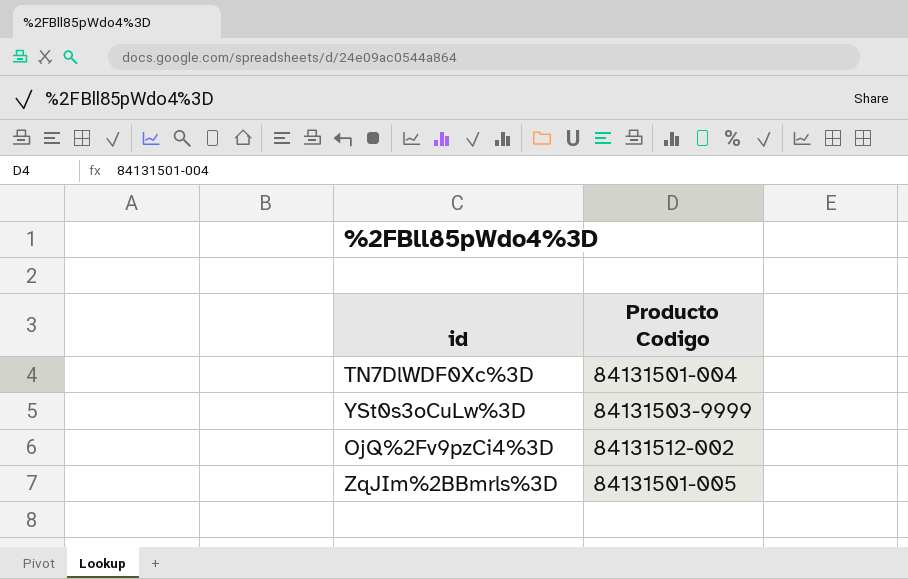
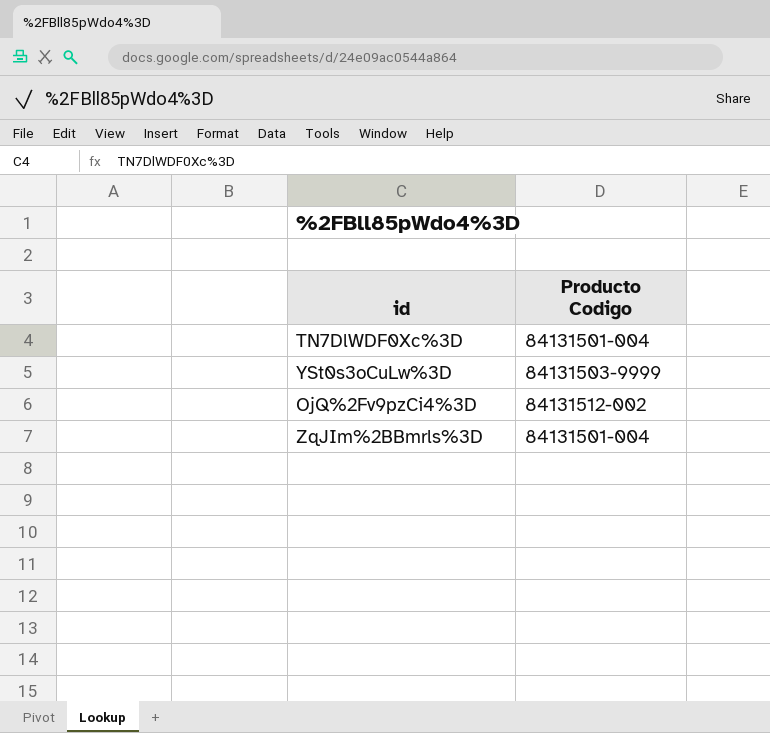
ZqJIm%2BBmrls%3D | Producto Codigo: 84131501-005 -> 84131501-004

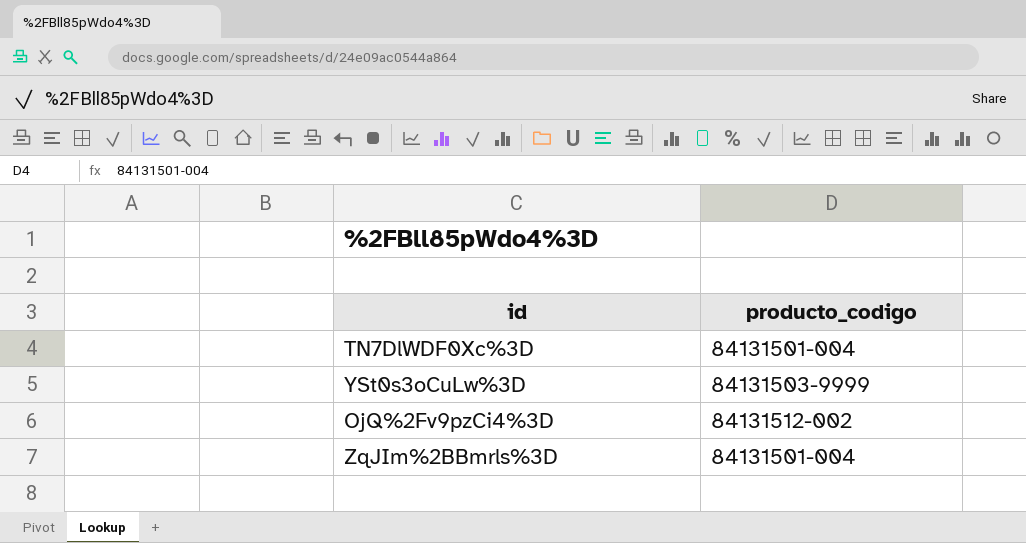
column name: Producto Codigo -> producto_codigo

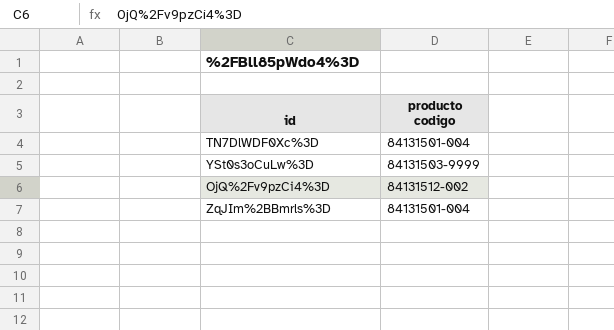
column name: producto_codigo -> producto codigo

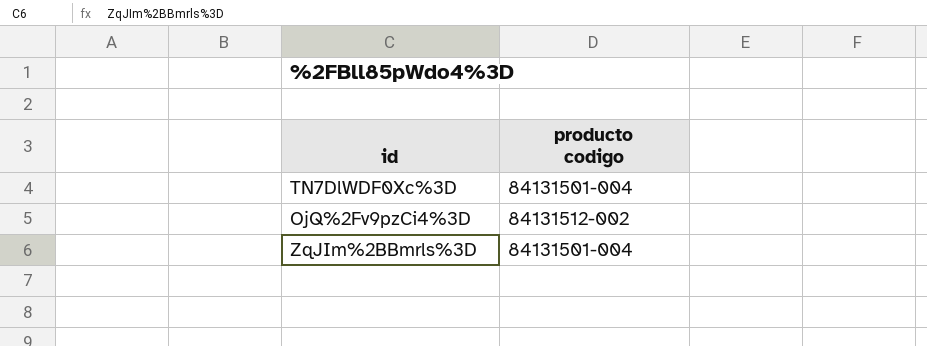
row YSt0s3oCuLw%3D: 84131503-9999 -> none

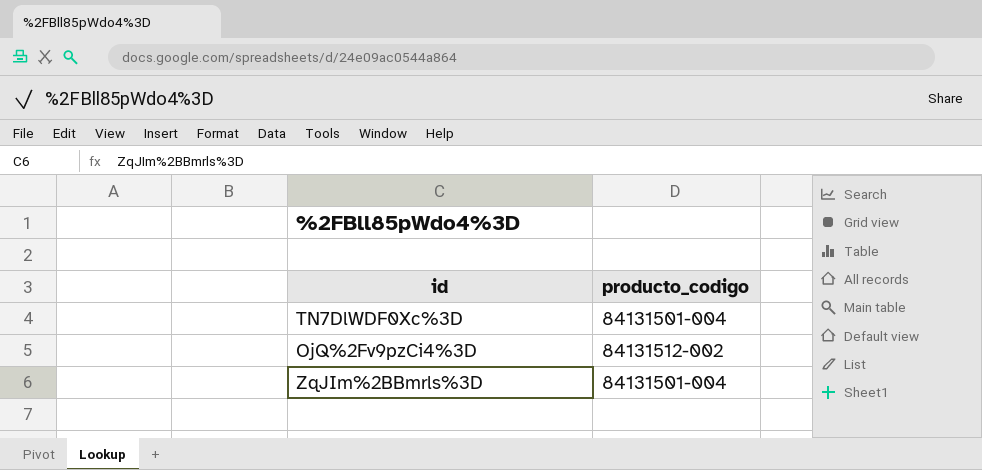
column name: producto codigo -> producto_codigo

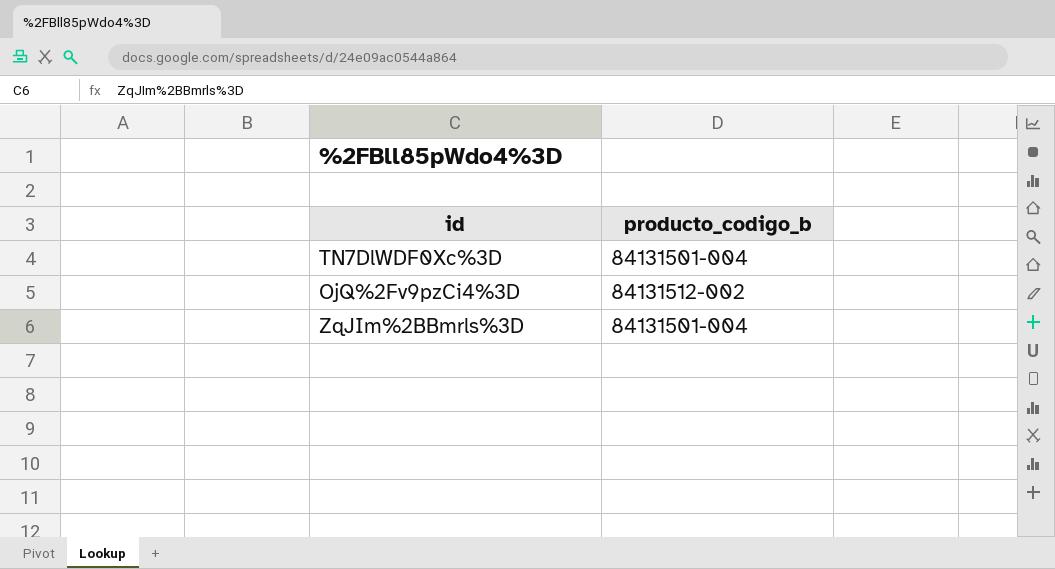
column name: producto_codigo -> producto_codigo_b

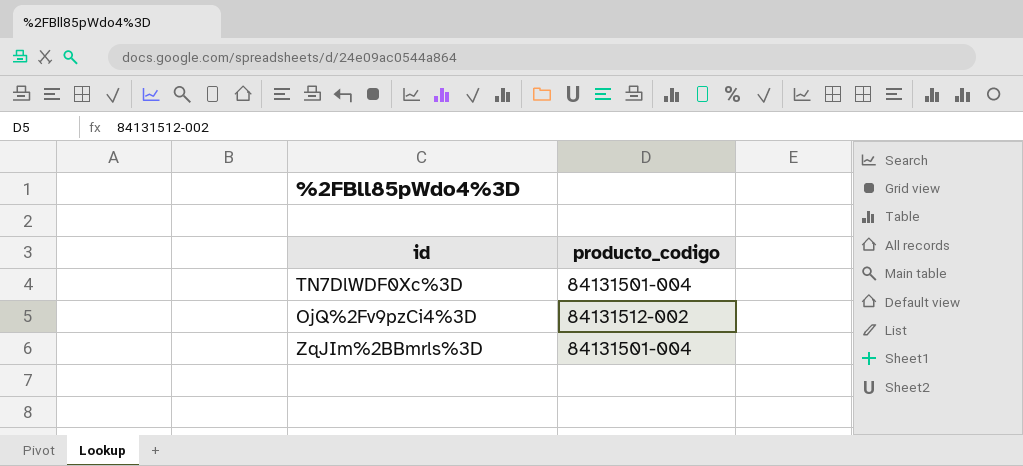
column name: producto_codigo_b -> producto_codigo

